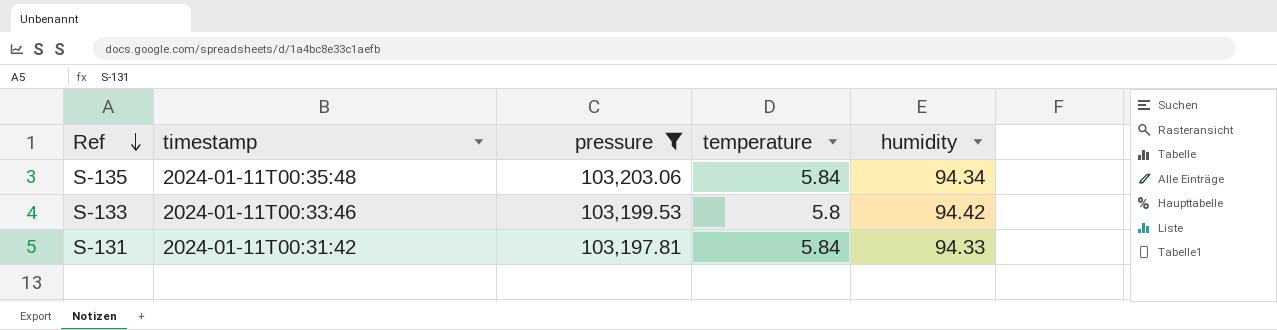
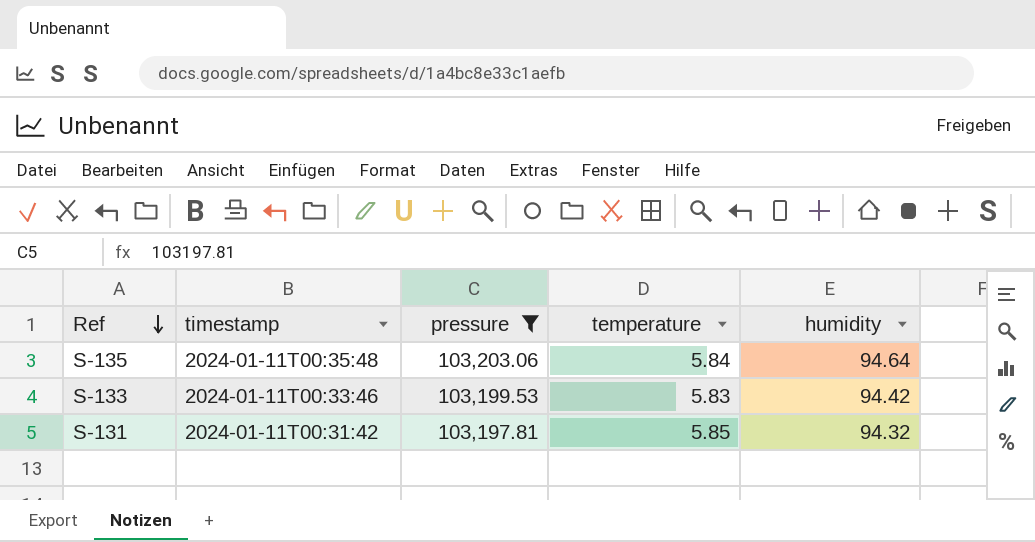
S-135 | humidity: 94.34 -> 94.64
S-133 | temperature: 5.8 -> 5.83
S-131 | temperature: 5.84 -> 5.85
S-131 | humidity: 94.33 -> 94.32

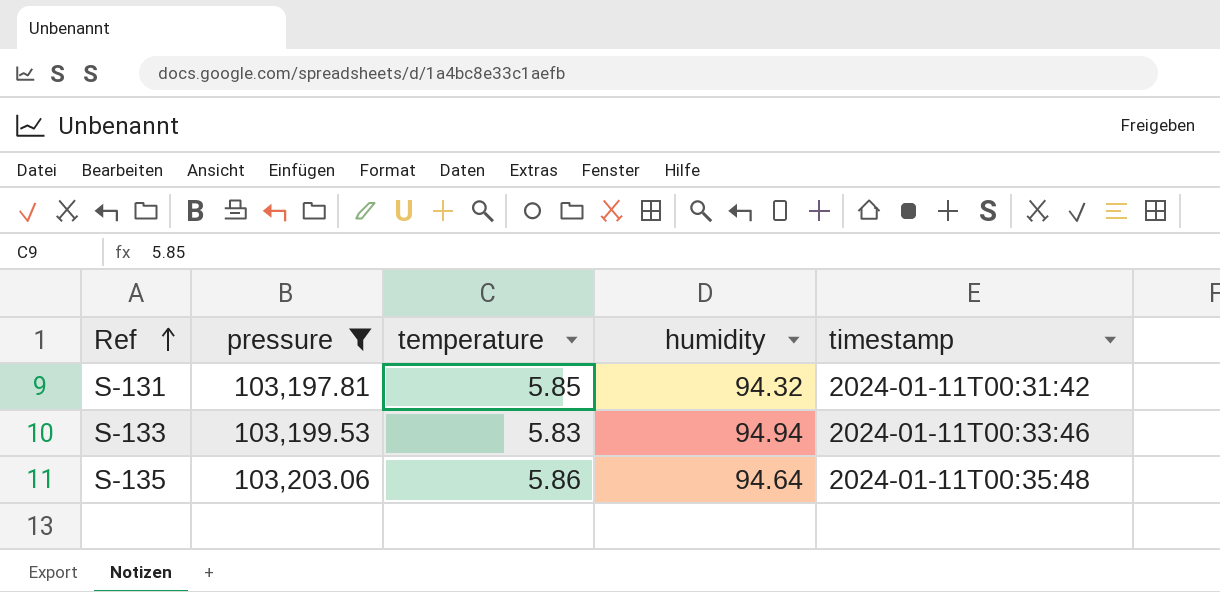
row order: Ref descending -> Ref ascending
column timestamp | position: 2 -> 5
S-133 | humidity: 94.42 -> 94.94
S-135 | temperature: 5.84 -> 5.86

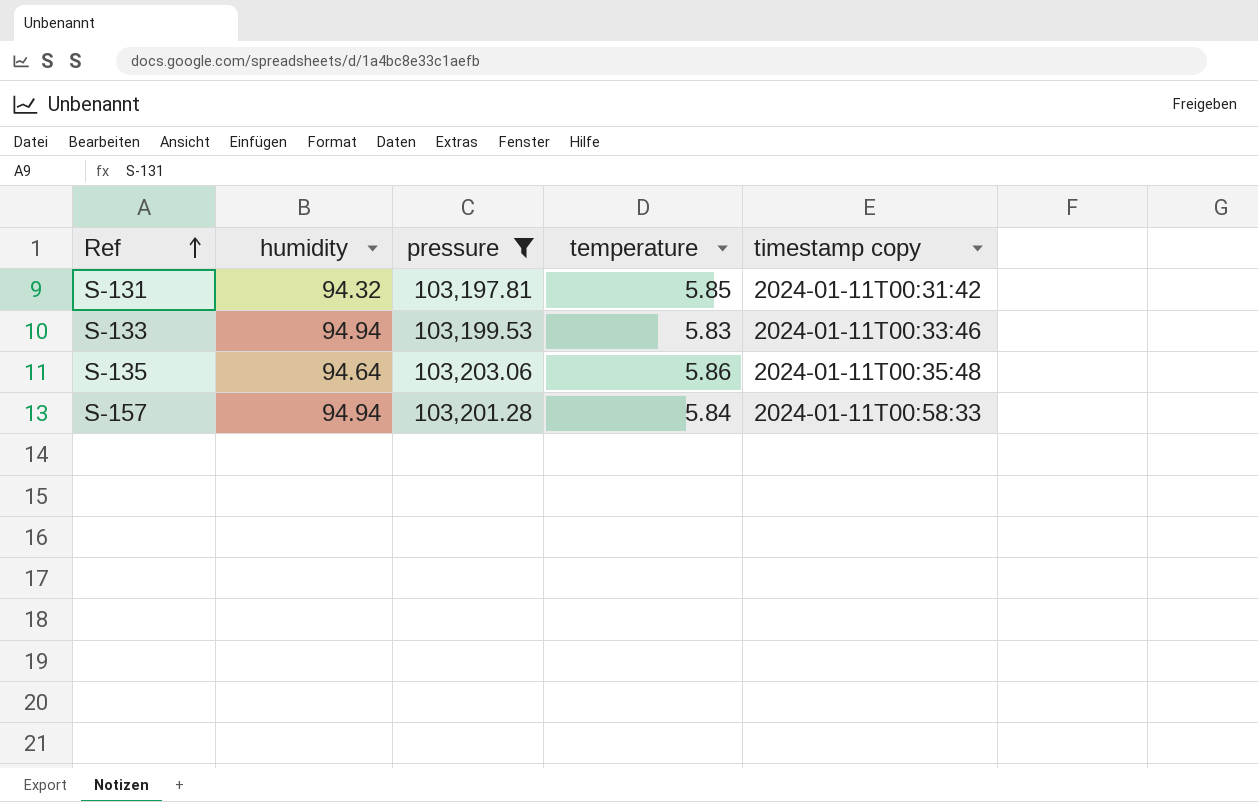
column humidity | position: 4 -> 2
column name: timestamp -> timestamp copy
row S-157: none -> 94.94 | 103,201.28 | 5.84 | 2024-01-11T00:58:33

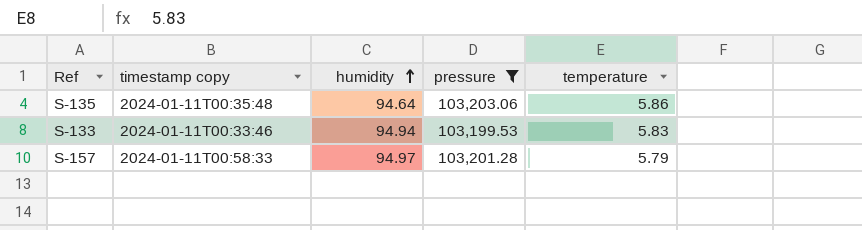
row order: Ref ascending -> humidity ascending
column timestamp copy | position: 5 -> 2
row S-131: 94.32 | 103,197.81 | 5.85 | 2024-01-11T00:31:42 -> none
S-157 | humidity: 94.94 -> 94.97
S-157 | temperature: 5.84 -> 5.79

